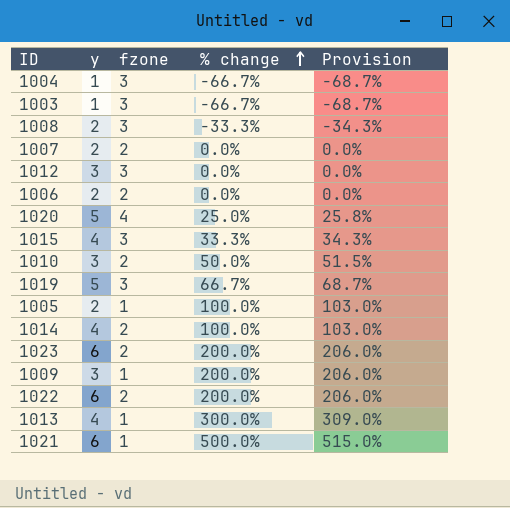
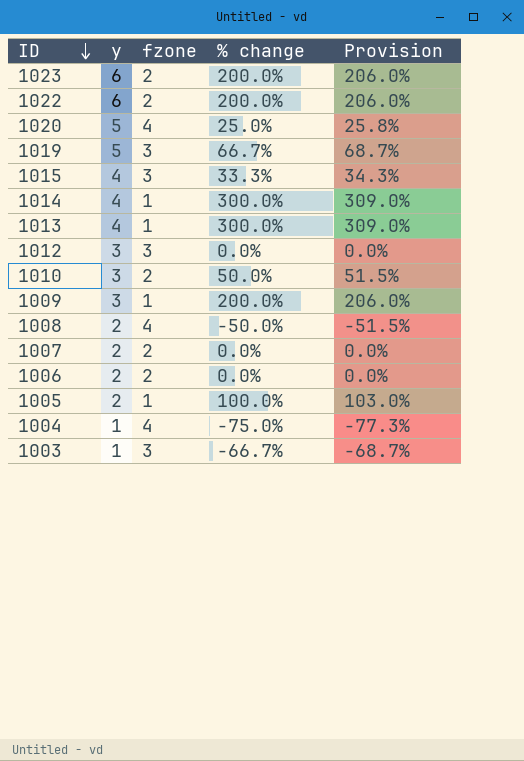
row order: % change ascending -> ID descending
row 1021: 6 | 1 | 500.0% | 515.0% -> none
1014 | fzone: 2 -> 1
1014 | % change: 100.0% -> 300.0%
1014 | Provision: 103.0% -> 309.0%
1008 | fzone: 3 -> 4
1008 | % change: -33.3% -> -50.0%
1008 | Provision: -34.3% -> -51.5%
1004 | fzone: 3 -> 4
1004 | % change: -66.7% -> -75.0%
1004 | Provision: -68.7% -> -77.3%

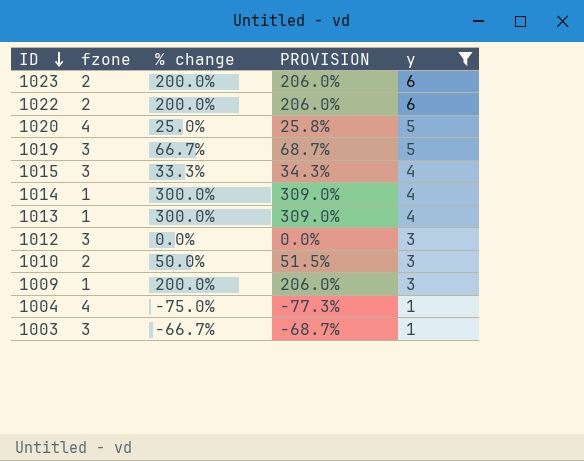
filter: none -> y != 2
column name: Provision -> PROVISION
column y | position: 2 -> 5

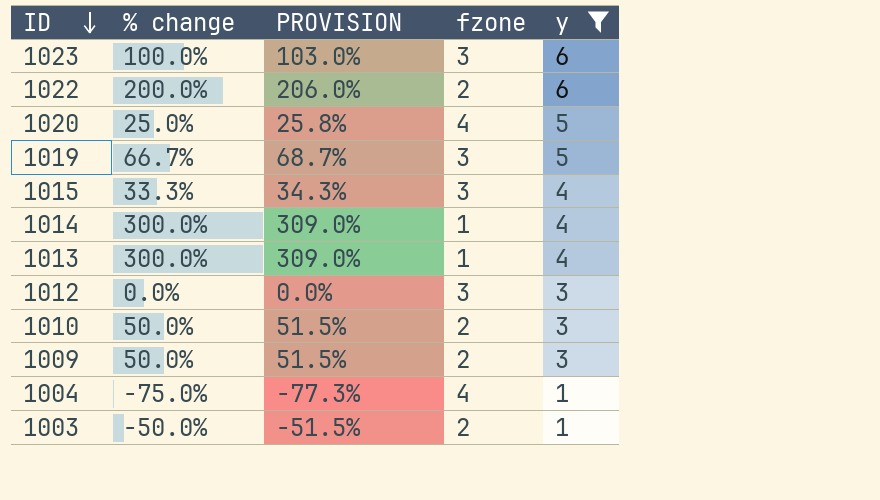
column fzone | position: 2 -> 4
1023 | % change: 200.0% -> 100.0%
1023 | PROVISION: 206.0% -> 103.0%
1023 | fzone: 2 -> 3
1009 | % change: 200.0% -> 50.0%
1009 | PROVISION: 206.0% -> 51.5%
1009 | fzone: 1 -> 2
1003 | % change: -66.7% -> -50.0%
1003 | PROVISION: -68.7% -> -51.5%
1003 | fzone: 3 -> 2

